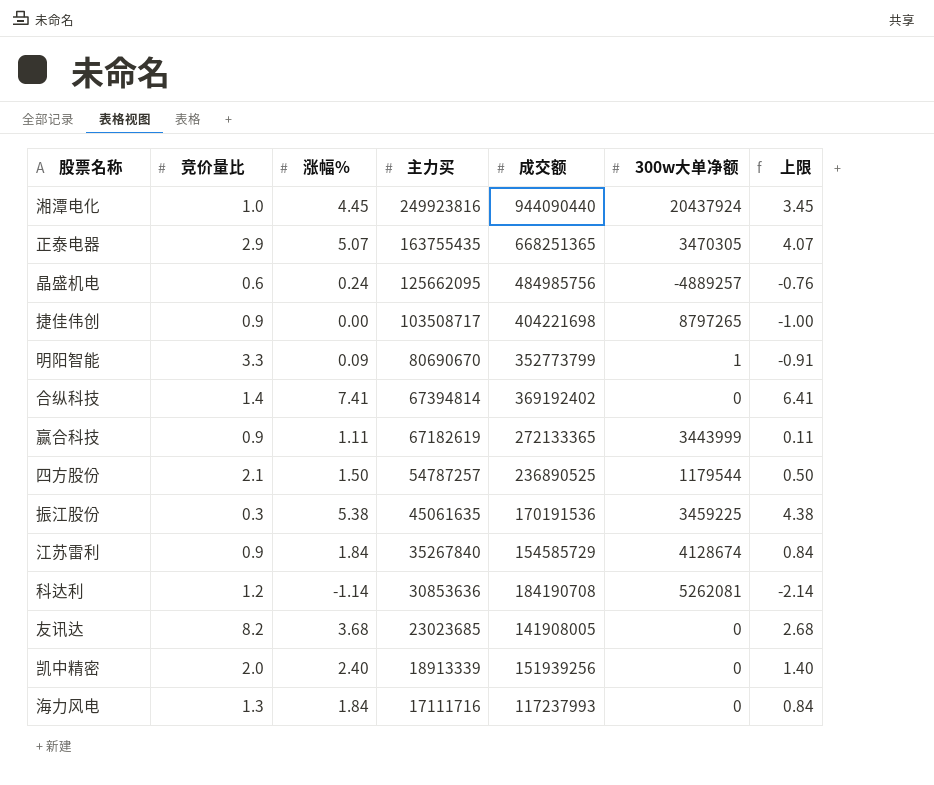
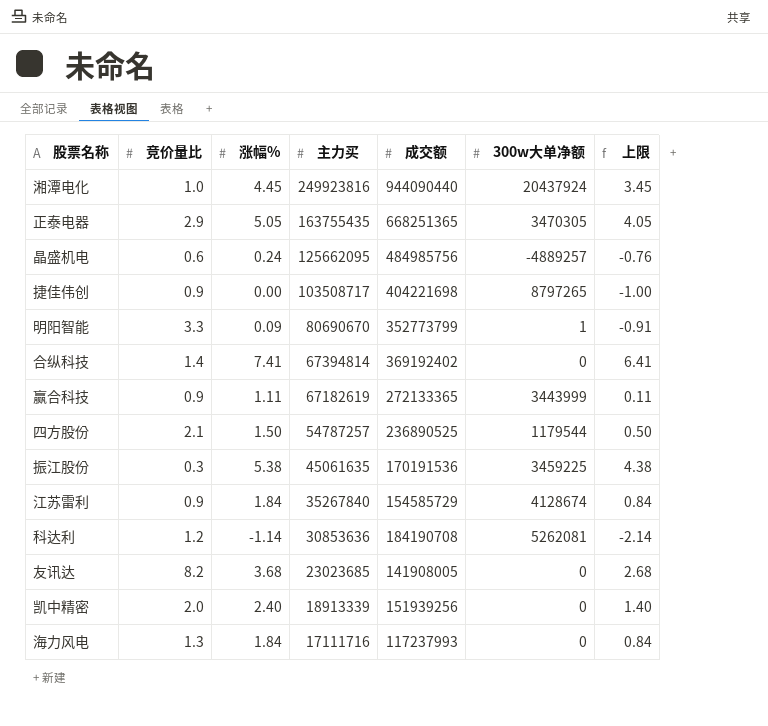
正泰电器 | 涨幅%: 5.07 -> 5.05
正泰电器 | 上限: 4.07 -> 4.05

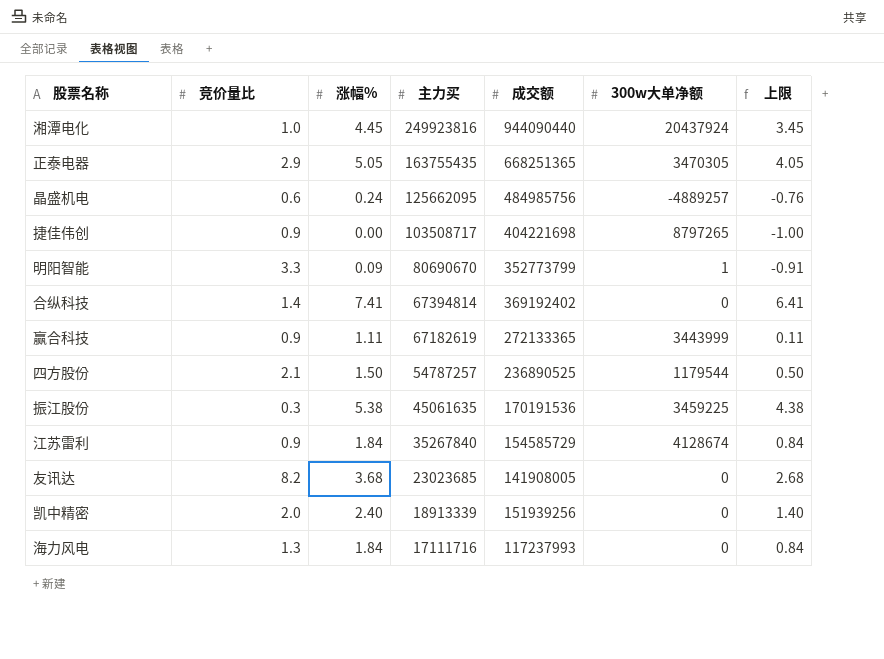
row 科达利: 1.2 | -1.14 | 30853636 | 184190708 | 5262081 | -2.14 -> none

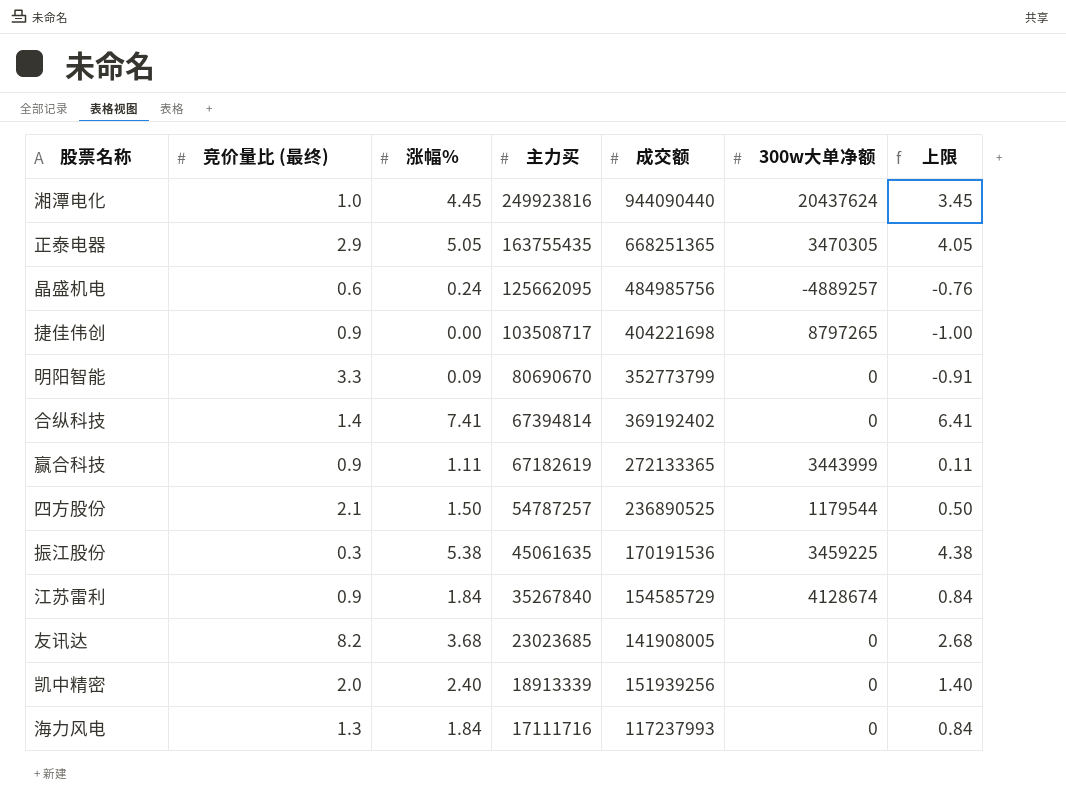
column name: 竞价量比 -> 竞价量比 (最终)
湘潭电化 | 300w大单净额: 20437924 -> 20437624
明阳智能 | 300w大单净额: 1 -> 0

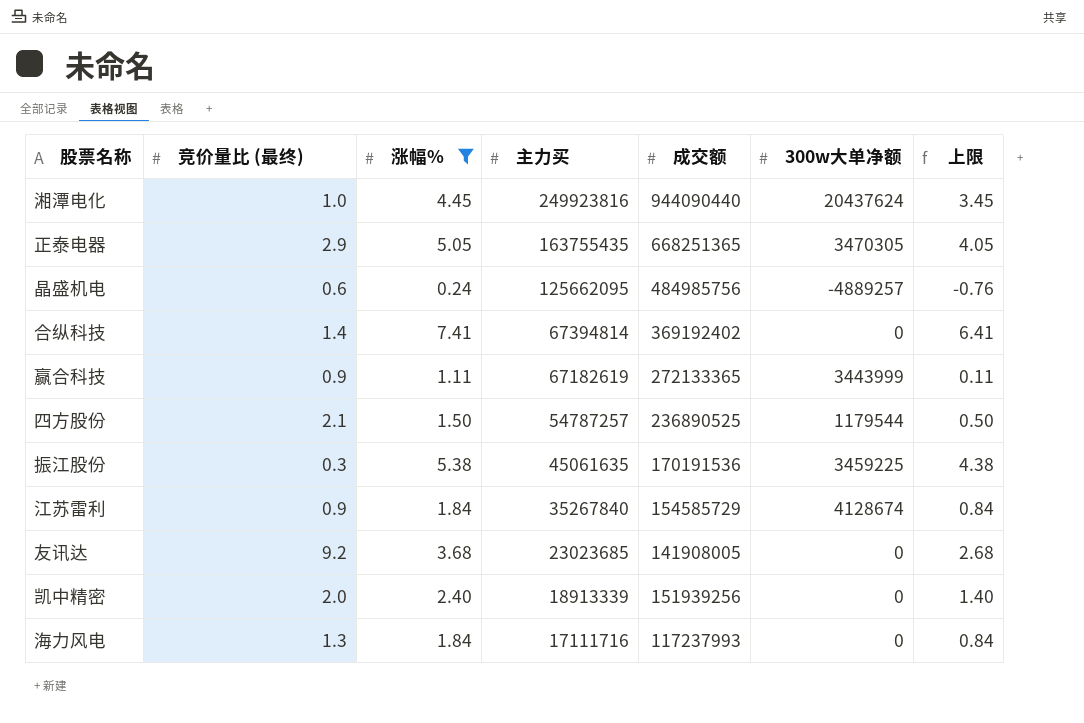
filter: none -> 涨幅% >= 0.24
友讯达 | 竞价量比 (最终): 8.2 -> 9.2

